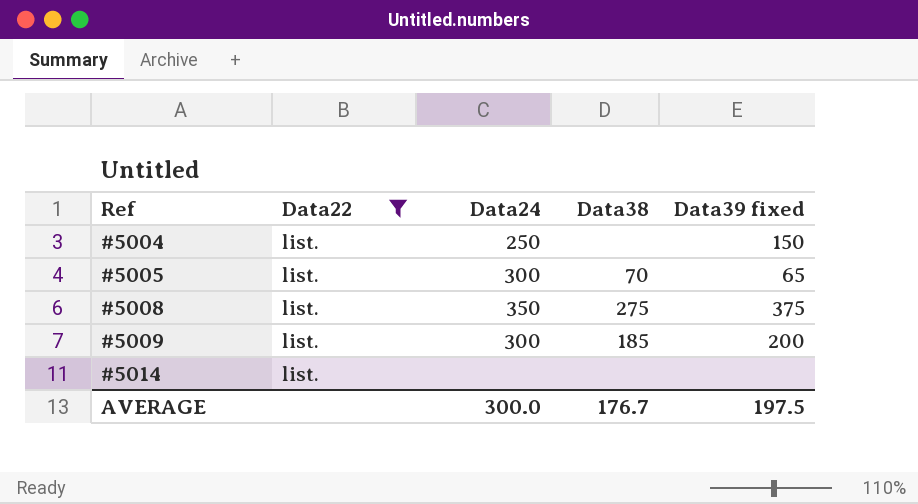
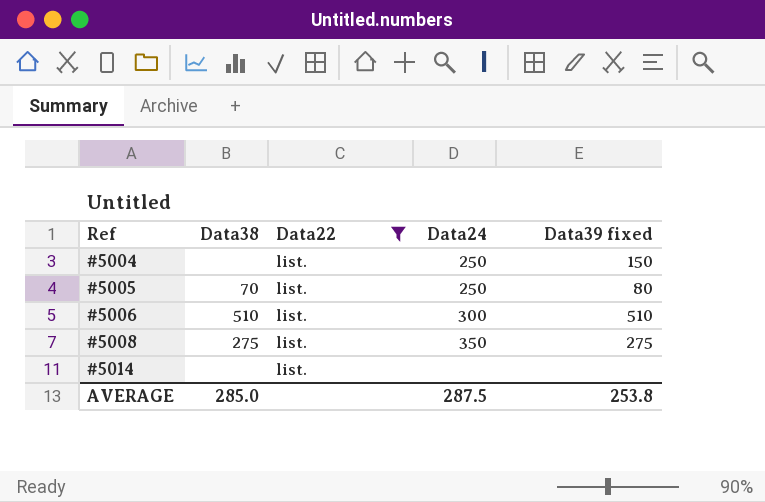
column Data38 | position: 4 -> 2
row #5009: list. | 300 | 185 | 200 -> none
#5005 | Data24: 300 -> 250
#5005 | Data39 fixed: 65 -> 80
row #5006: none -> 510 | list. | 300 | 510
#5008 | Data39 fixed: 375 -> 275
AVERAGE | Data38: 176.7 -> 285.0
AVERAGE | Data24: 300.0 -> 287.5
AVERAGE | Data39 fixed: 197.5 -> 253.8

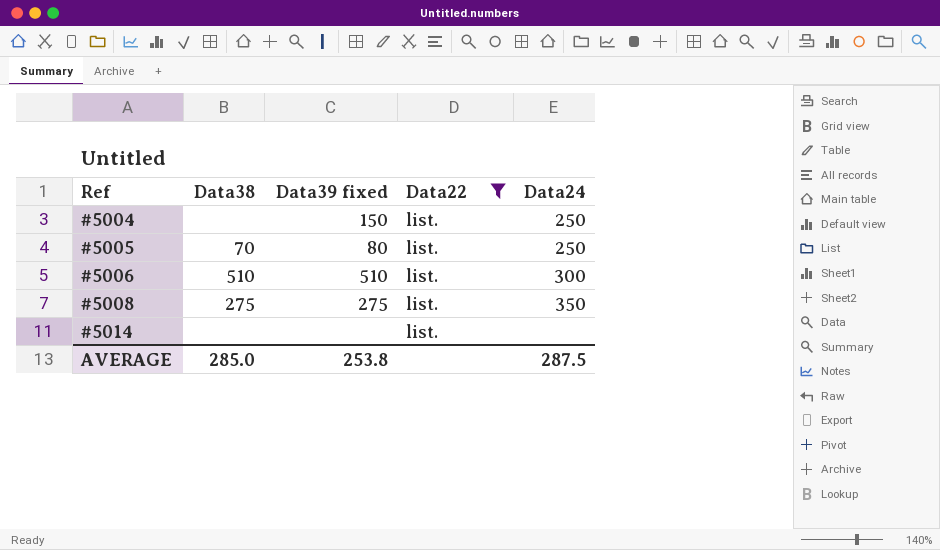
column Data39 fixed | position: 5 -> 3

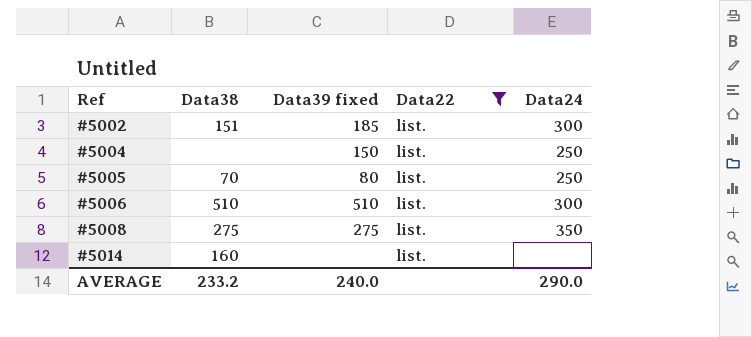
row #5002: none -> 151 | 185 | list. | 300
#5014 | Data38: none -> 160
AVERAGE | Data38: 285.0 -> 233.2
AVERAGE | Data39 fixed: 253.8 -> 240.0
AVERAGE | Data24: 287.5 -> 290.0

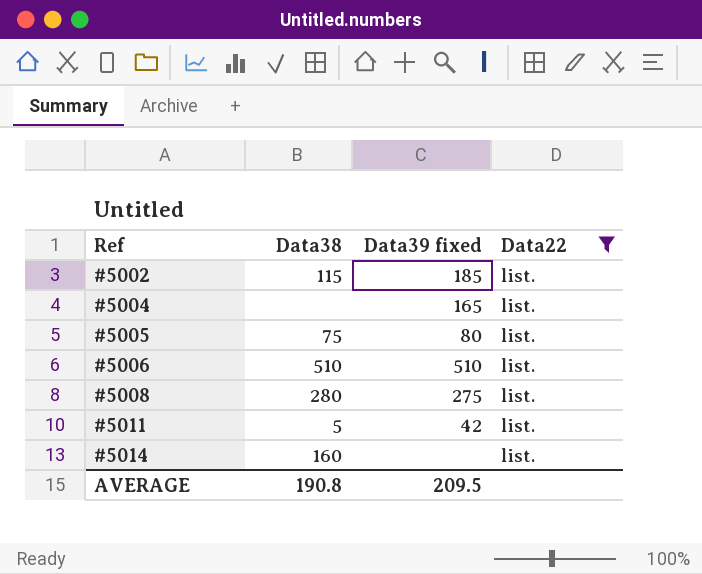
column Data24 | position: 5 -> none
#5002 | Data38: 151 -> 115
#5004 | Data39 fixed: 150 -> 165
#5005 | Data38: 70 -> 75
#5008 | Data38: 275 -> 280
row #5011: none -> 5 | 42 | list.
AVERAGE | Data38: 233.2 -> 190.8
AVERAGE | Data39 fixed: 240.0 -> 209.5

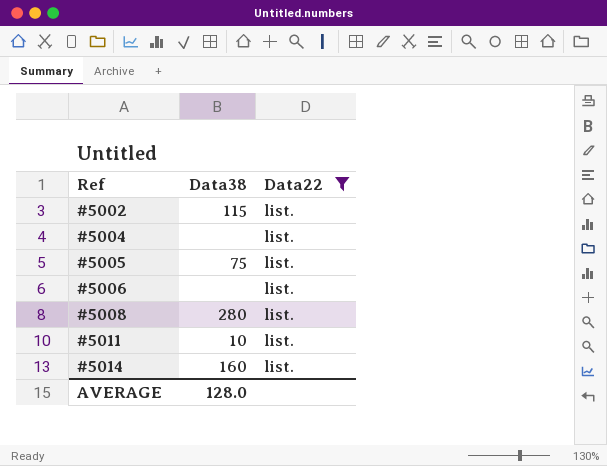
column Data39 fixed | position: 3 -> none
#5006 | Data38: 510 -> none
#5011 | Data38: 5 -> 10
AVERAGE | Data38: 190.8 -> 128.0

